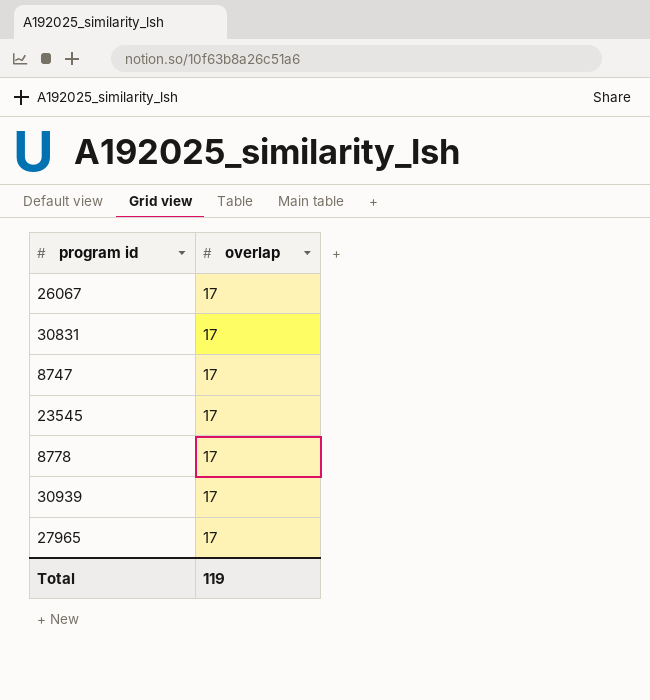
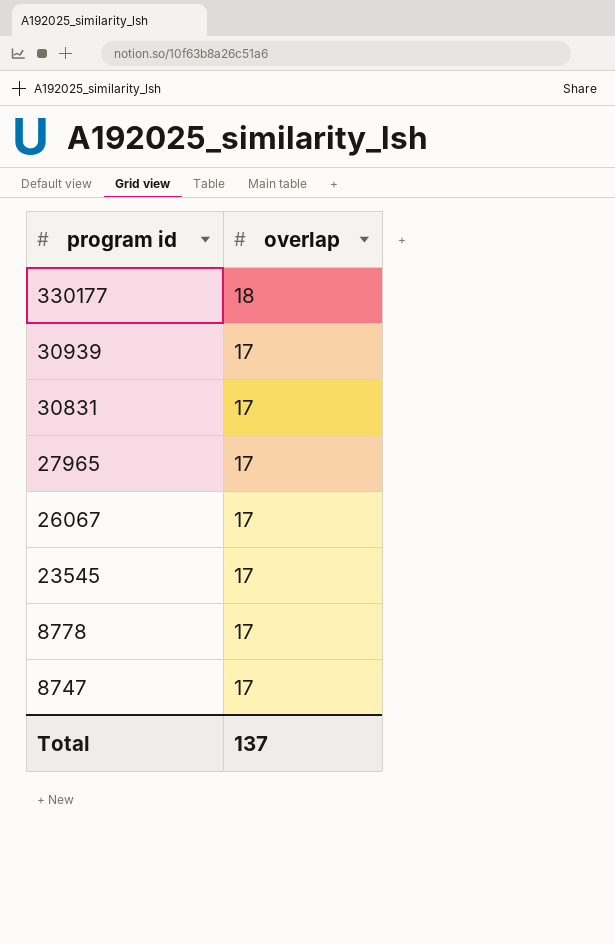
row order: none -> program id descending
row 330177: none -> 18
Total | overlap: 119 -> 137

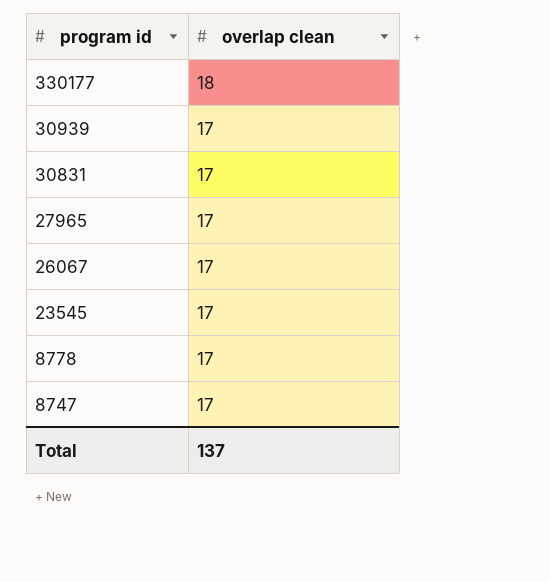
column name: overlap -> overlap clean

